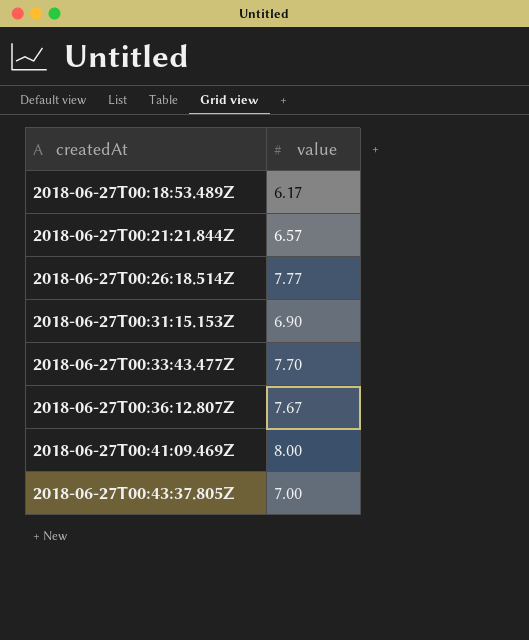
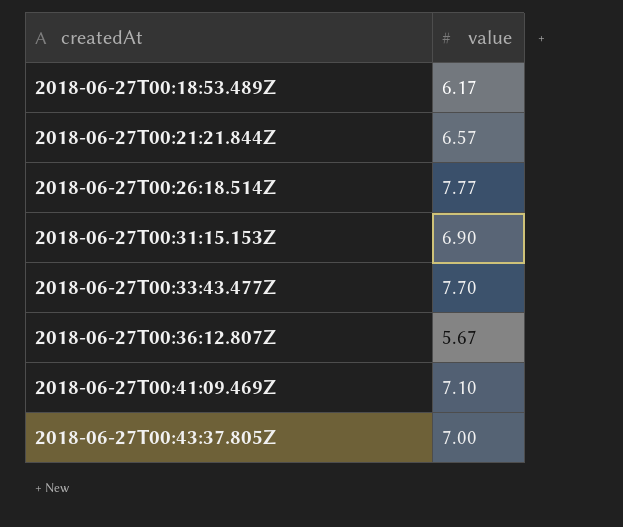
2018-06-27T00:36:12.807Z | value: 7.67 -> 5.67
2018-06-27T00:41:09.469Z | value: 8.00 -> 7.10

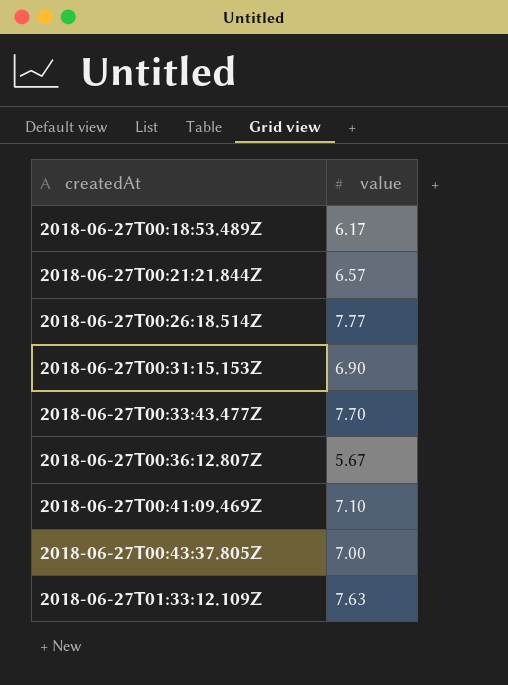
row 2018-06-27T01:33:12.109Z: none -> 7.63

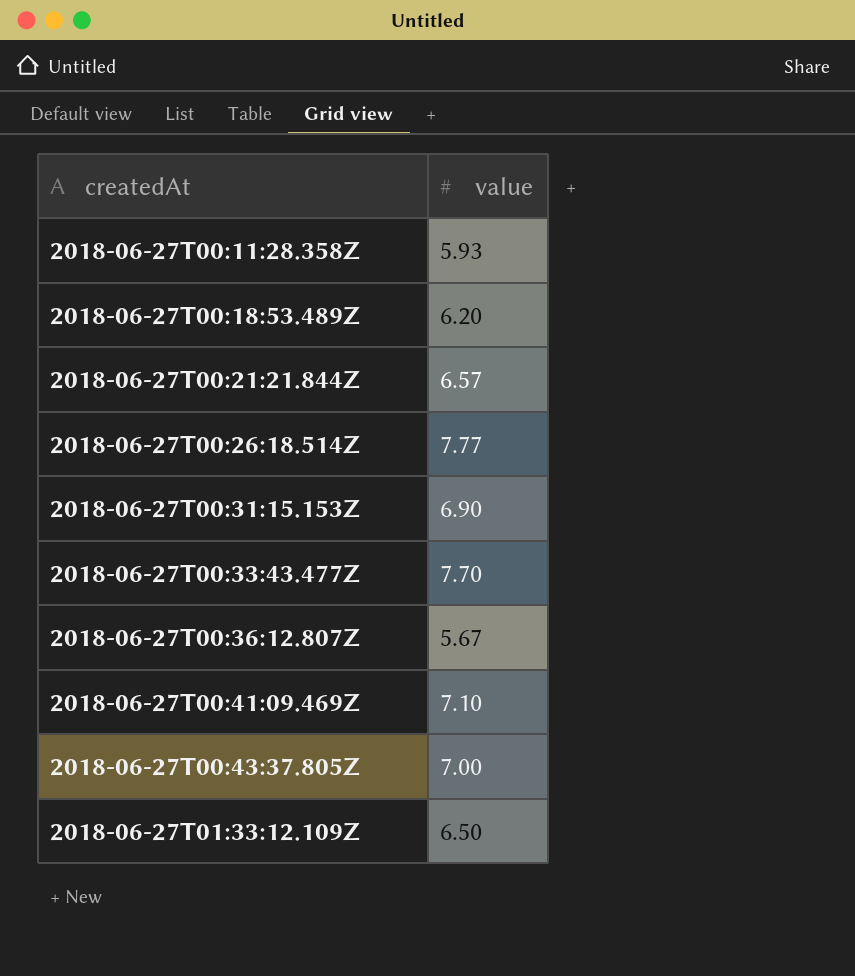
row 2018-06-27T00:11:28.358Z: none -> 5.93
2018-06-27T00:18:53.489Z | value: 6.17 -> 6.20
2018-06-27T01:33:12.109Z | value: 7.63 -> 6.50

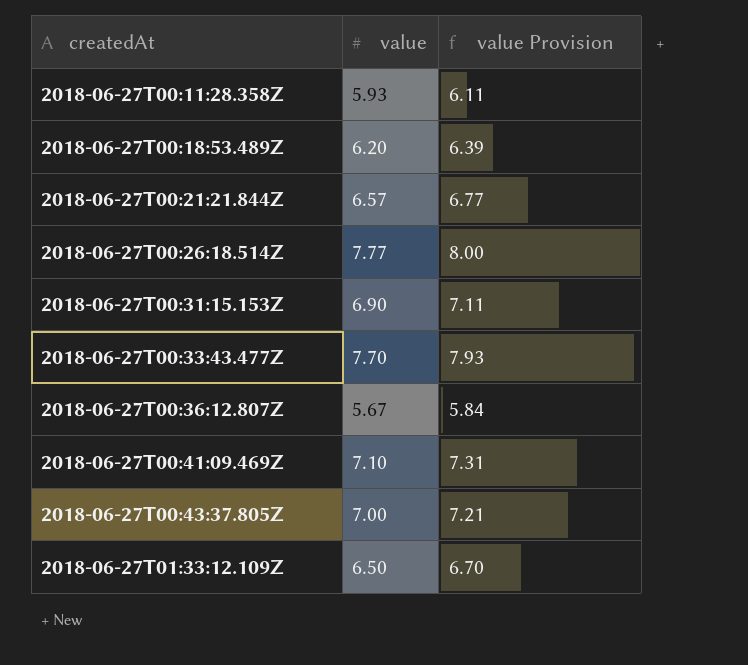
column value Provision | formula: none -> [value] * 1.03

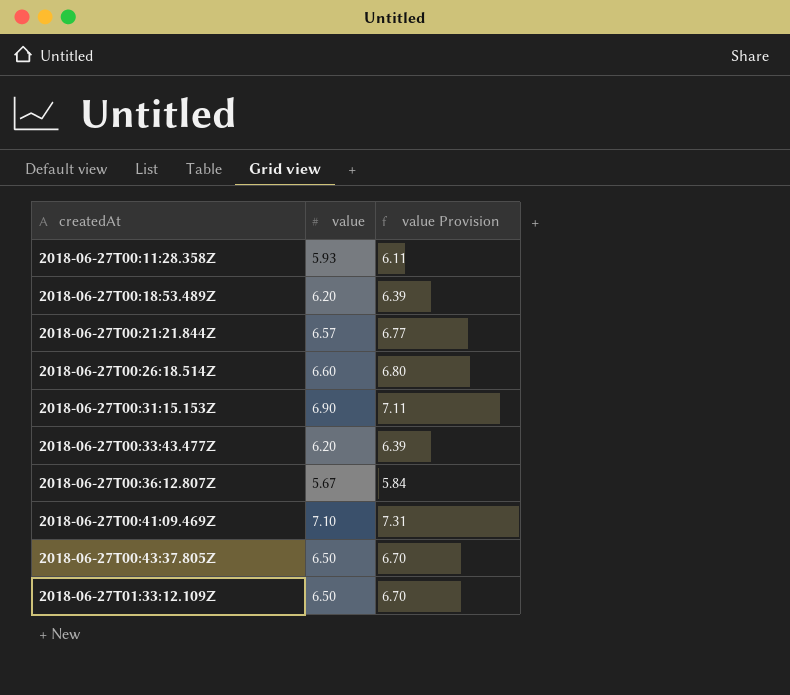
2018-06-27T00:26:18.514Z | value: 7.77 -> 6.60
2018-06-27T00:26:18.514Z | value Provision: 8.00 -> 6.80
2018-06-27T00:33:43.477Z | value: 7.70 -> 6.20
2018-06-27T00:33:43.477Z | value Provision: 7.93 -> 6.39
2018-06-27T00:43:37.805Z | value: 7.00 -> 6.50
2018-06-27T00:43:37.805Z | value Provision: 7.21 -> 6.70

